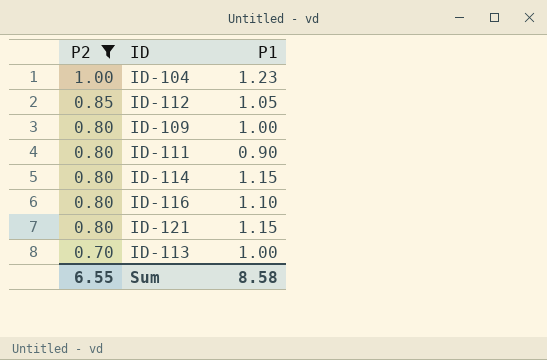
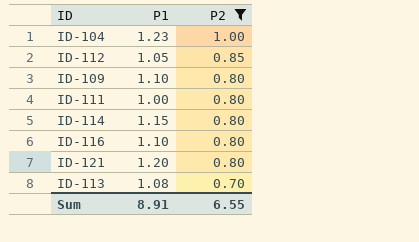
column P2 | position: 1 -> 3
ID-109 | P1: 1.00 -> 1.10
ID-111 | P1: 0.90 -> 1.00
ID-121 | P1: 1.15 -> 1.20
ID-113 | P1: 1.00 -> 1.08
Sum | P1: 8.58 -> 8.91

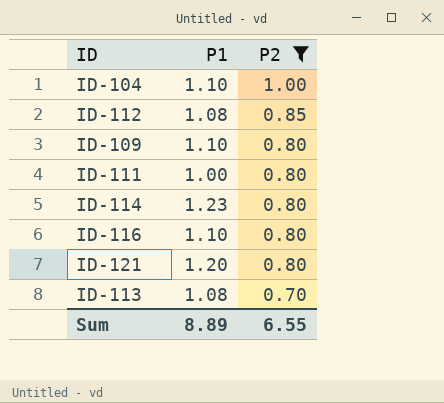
ID-104 | P1: 1.23 -> 1.10
ID-112 | P1: 1.05 -> 1.08
ID-114 | P1: 1.15 -> 1.23
Sum | P1: 8.91 -> 8.89

